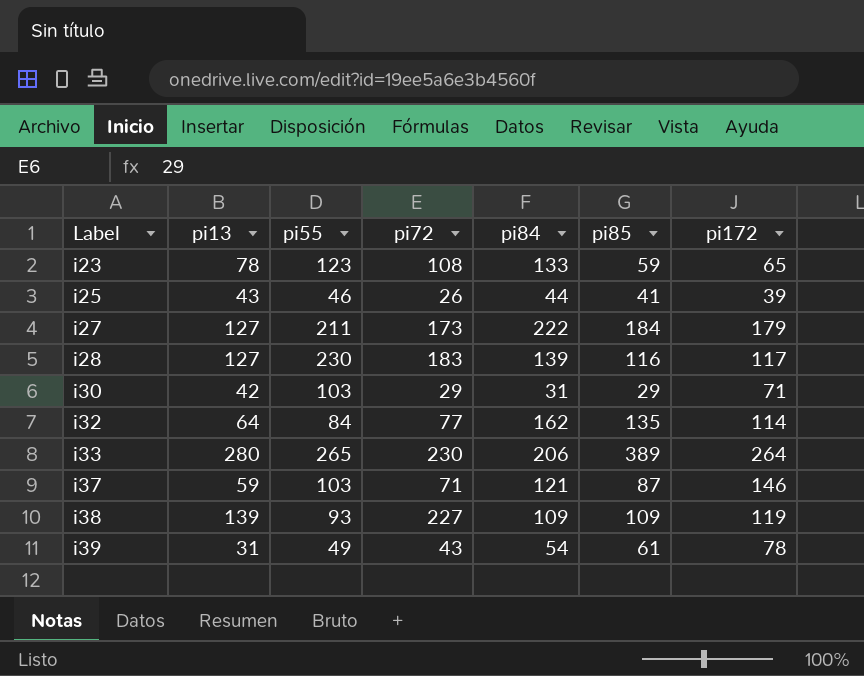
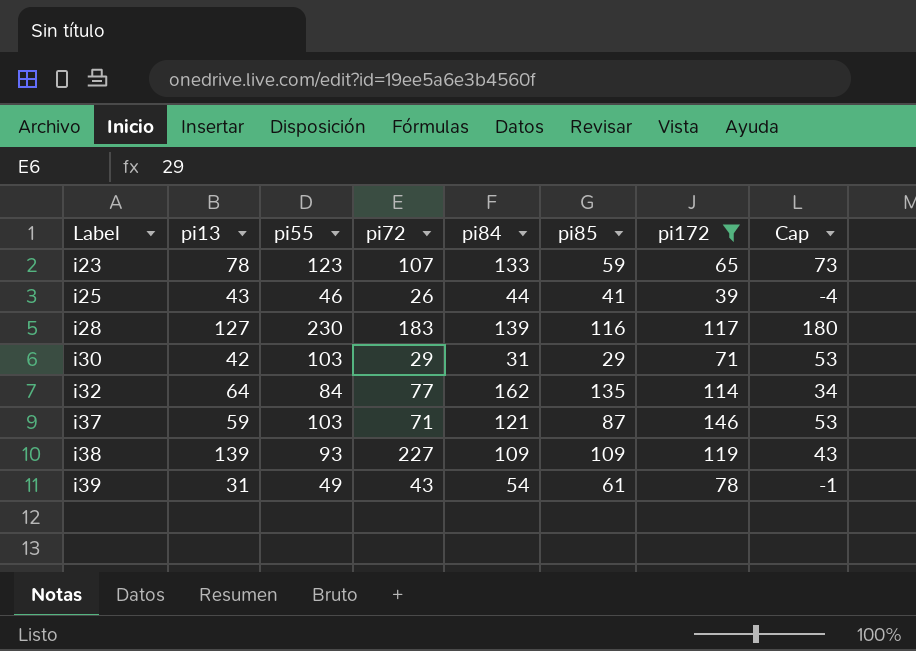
filter: none -> pi172 <= 146
column Cap | formula: none -> [pi55] - 50
i23 | pi72: 108 -> 107

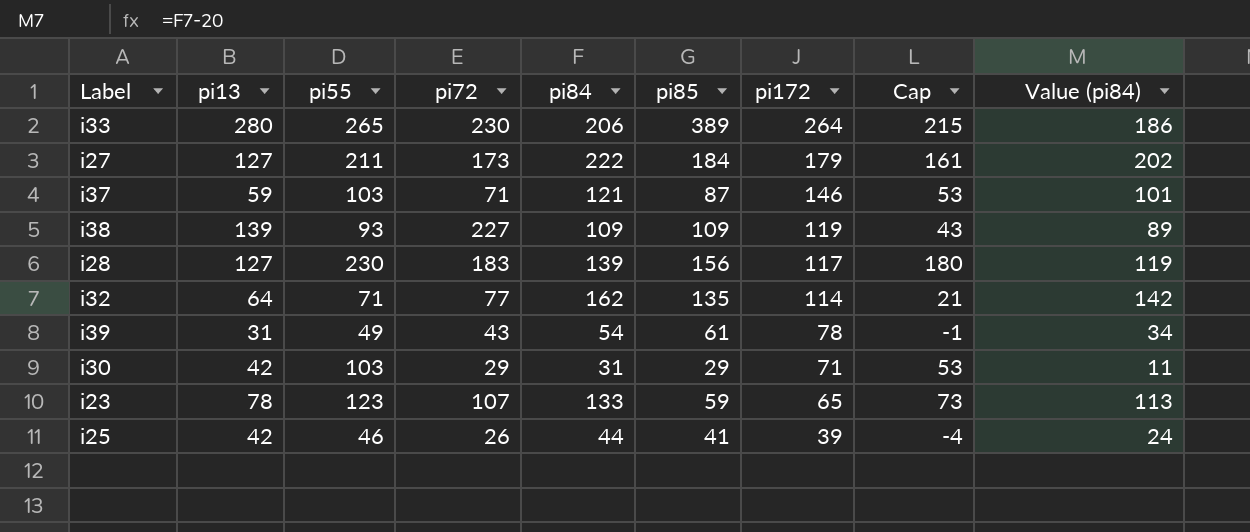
filter: pi172 <= 146 -> none
row order: Label ascending -> pi172 descending
column Value (pi84) | formula: none -> [pi84] - 20
i28 | pi85: 116 -> 156
i32 | pi55: 84 -> 71
i32 | Cap: 34 -> 21
i25 | pi13: 43 -> 42

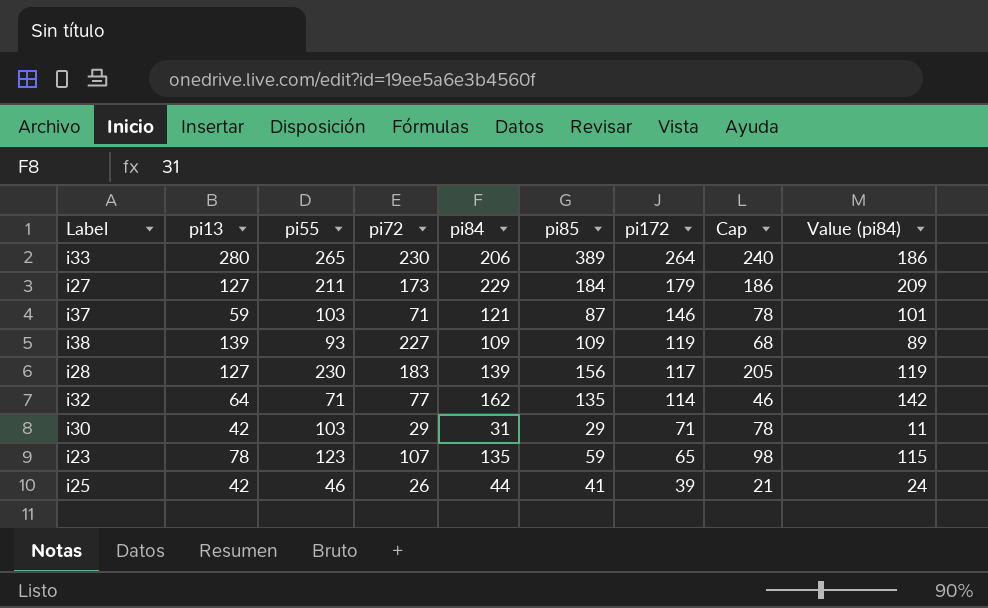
column Cap | formula: [pi55] - 50 -> [pi55] - 25
row i39: 31 | 49 | 43 | 54 | 61 | 78 | -1 | 34 -> none
i27 | pi84: 222 -> 229
i27 | Value (pi84): 202 -> 209
i23 | pi84: 133 -> 135
i23 | Value (pi84): 113 -> 115

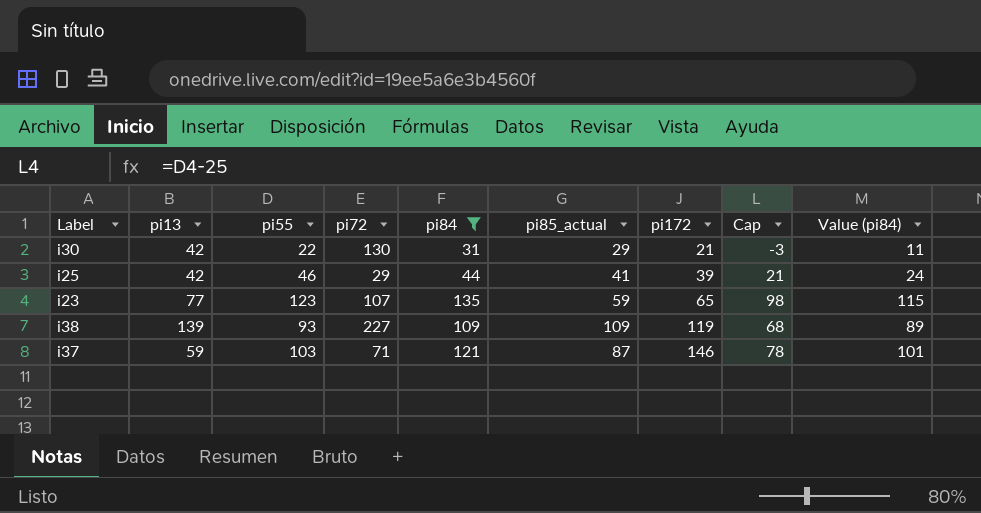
filter: none -> pi84 <= 135
row order: pi172 descending -> pi172 ascending
column name: pi85 -> pi85_actual
i30 | pi55: 103 -> 22
i30 | pi72: 29 -> 130
i30 | pi172: 71 -> 21
i30 | Cap: 78 -> -3
i25 | pi72: 26 -> 29
i23 | pi13: 78 -> 77

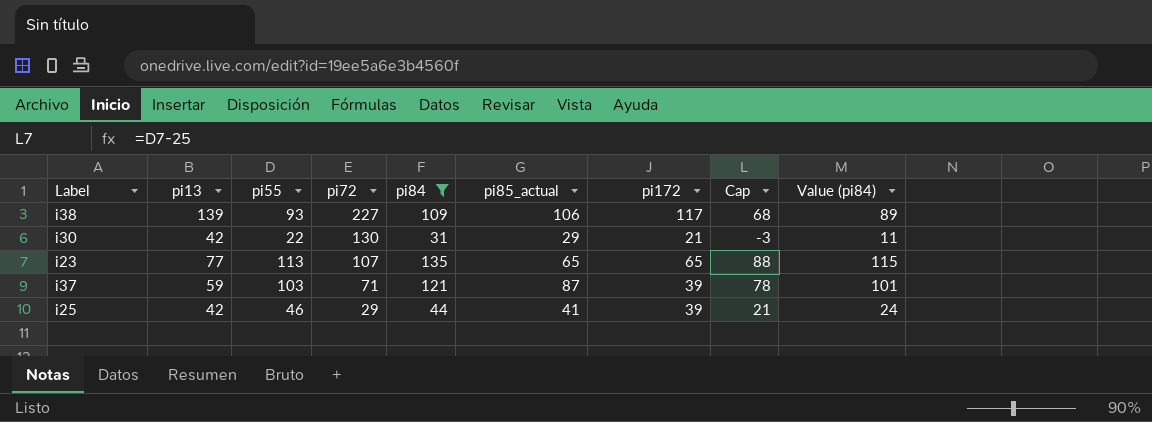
row order: pi172 ascending -> pi72 descending
i38 | pi85_actual: 109 -> 106
i38 | pi172: 119 -> 117
i23 | pi55: 123 -> 113
i23 | pi85_actual: 59 -> 65
i23 | Cap: 98 -> 88
i37 | pi172: 146 -> 39

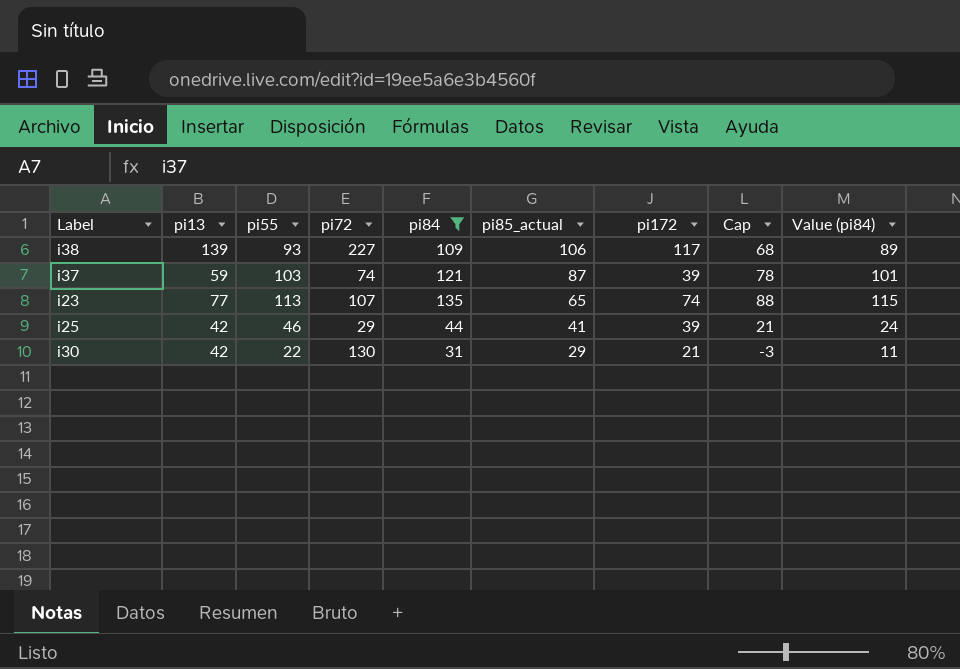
row order: pi72 descending -> pi85_actual descending
i37 | pi72: 71 -> 74
i23 | pi172: 65 -> 74

